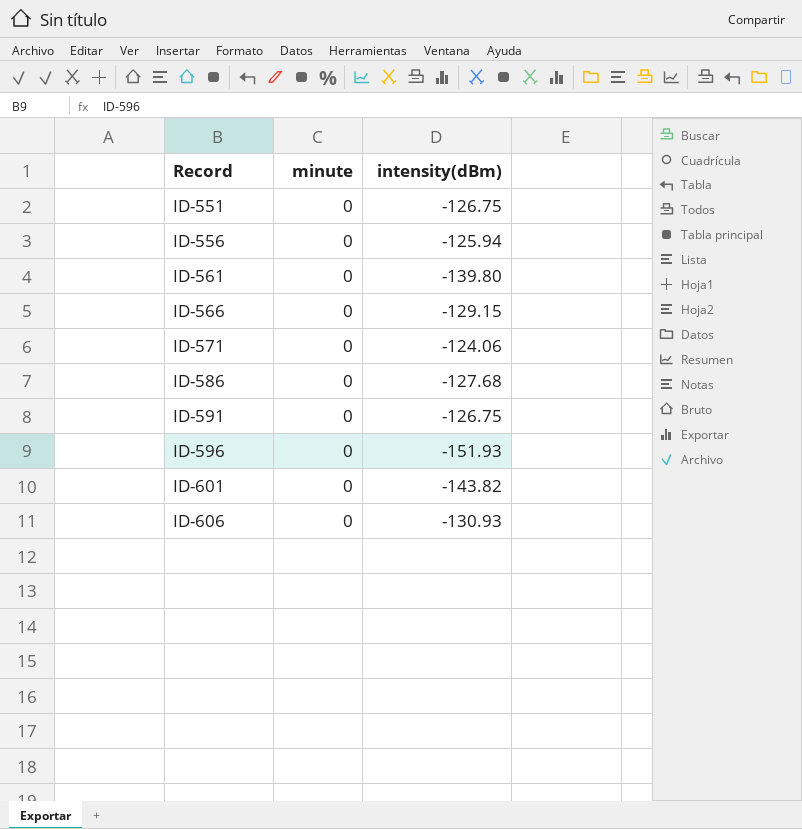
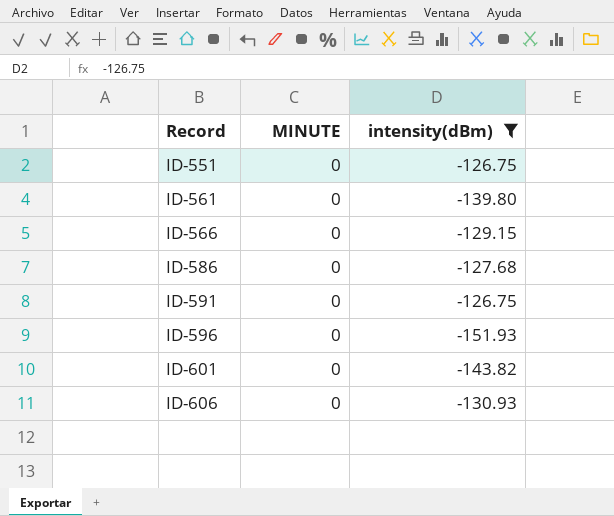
filter: none -> intensity(dBm) <= -126.75
column name: minute -> MINUTE

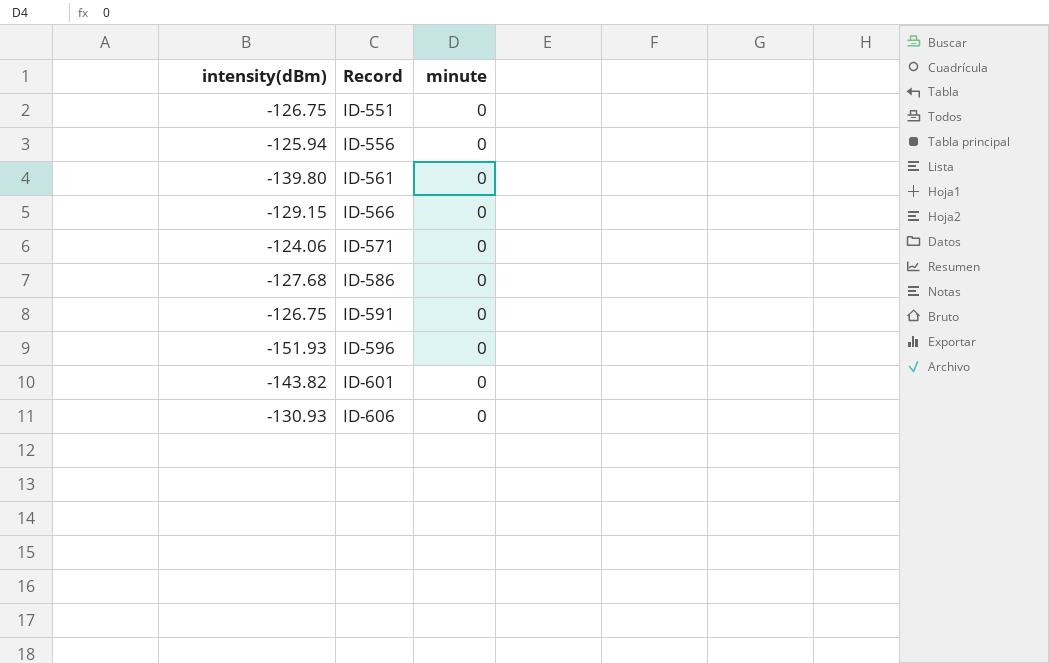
filter: intensity(dBm) <= -126.75 -> none
column intensity(dBm) | position: 3 -> 1
column name: MINUTE -> minute

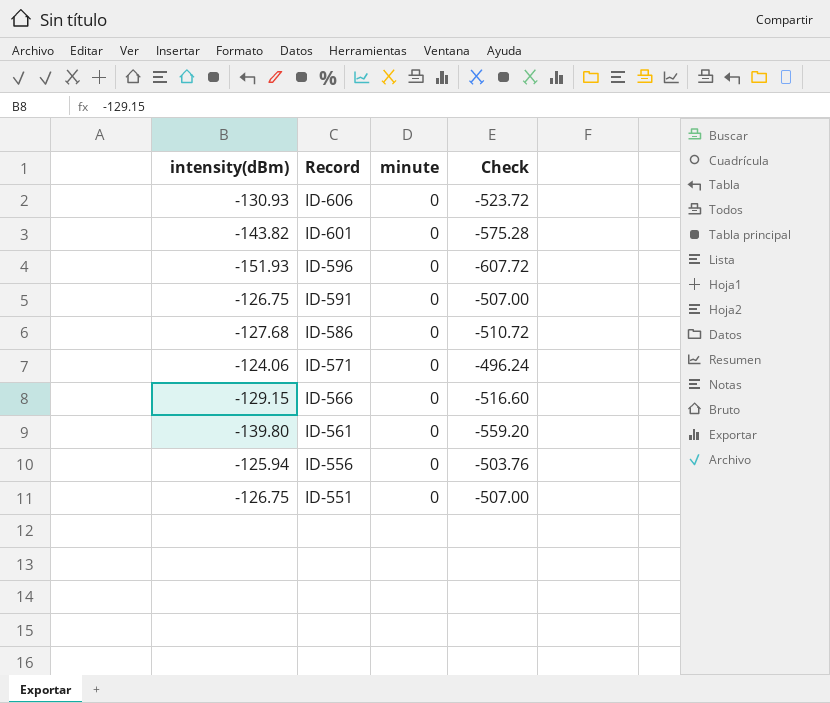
row order: Record ascending -> Record descending
column Check | formula: none -> [intensity(dBm)] * 4

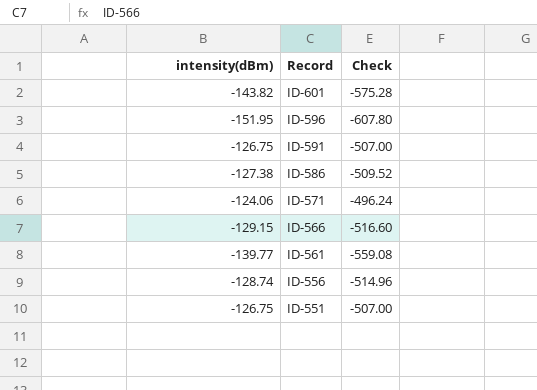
column minute | position: 3 -> none
row ID-606: -130.93 | 0 | -523.72 -> none
ID-596 | intensity(dBm): -151.93 -> -151.95
ID-596 | Check: -607.72 -> -607.80
ID-586 | intensity(dBm): -127.68 -> -127.38
ID-586 | Check: -510.72 -> -509.52
ID-561 | intensity(dBm): -139.80 -> -139.77
ID-561 | Check: -559.20 -> -559.08
ID-556 | intensity(dBm): -125.94 -> -128.74
ID-556 | Check: -503.76 -> -514.96

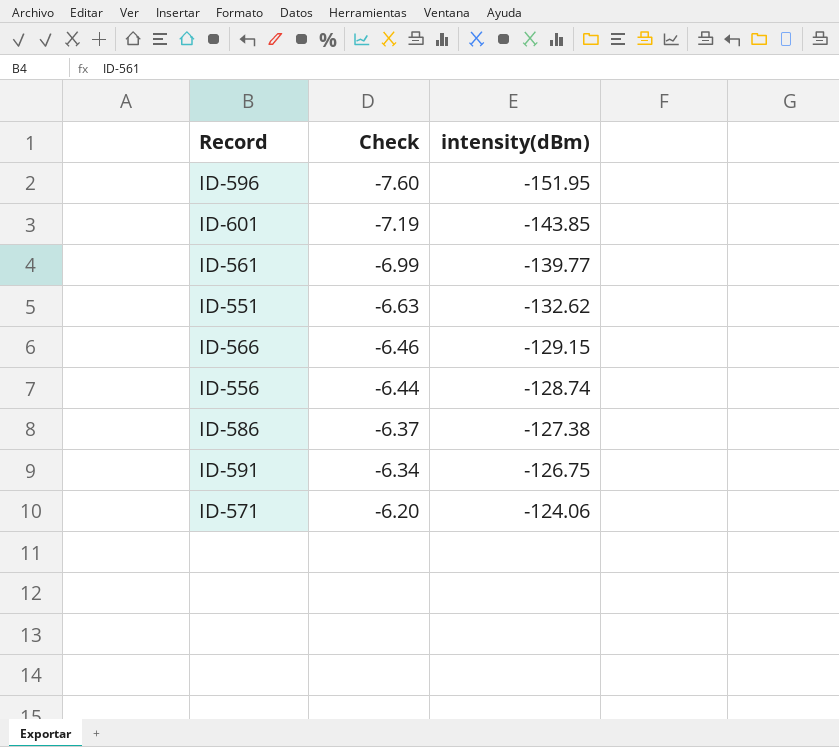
row order: Record descending -> Check ascending
column Check | formula: [intensity(dBm)] * 4 -> [intensity(dBm)] * 0.05
column intensity(dBm) | position: 1 -> 3
ID-601 | intensity(dBm): -143.82 -> -143.85
ID-551 | intensity(dBm): -126.75 -> -132.62

